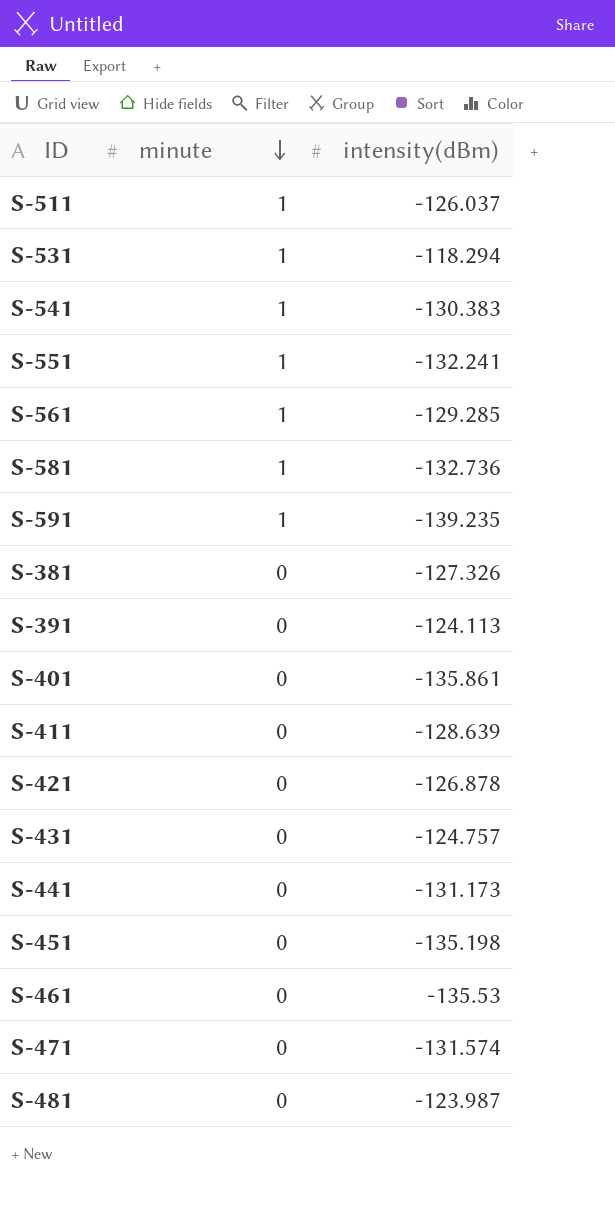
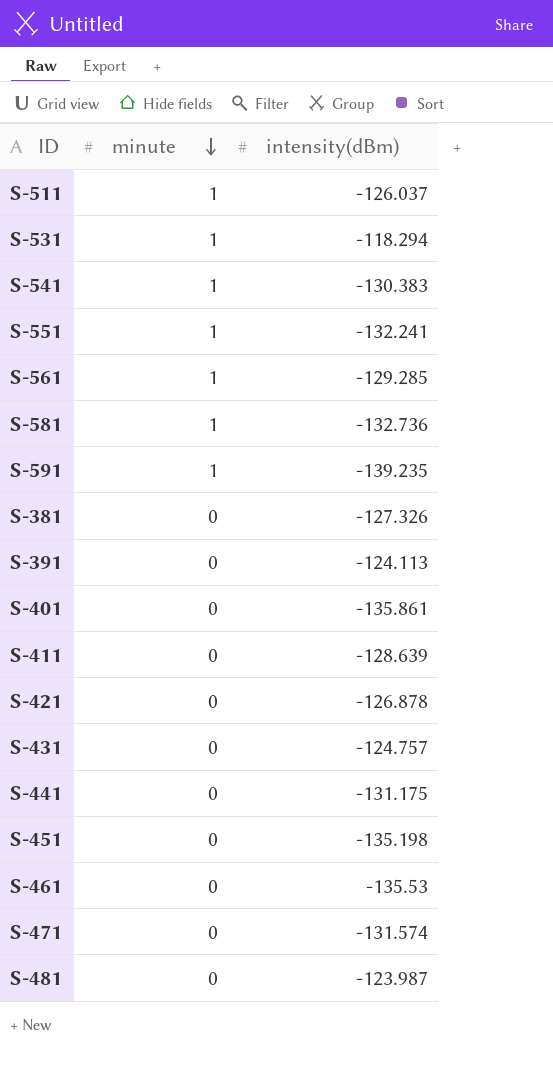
S-441 | intensity(dBm): -131.173 -> -131.175

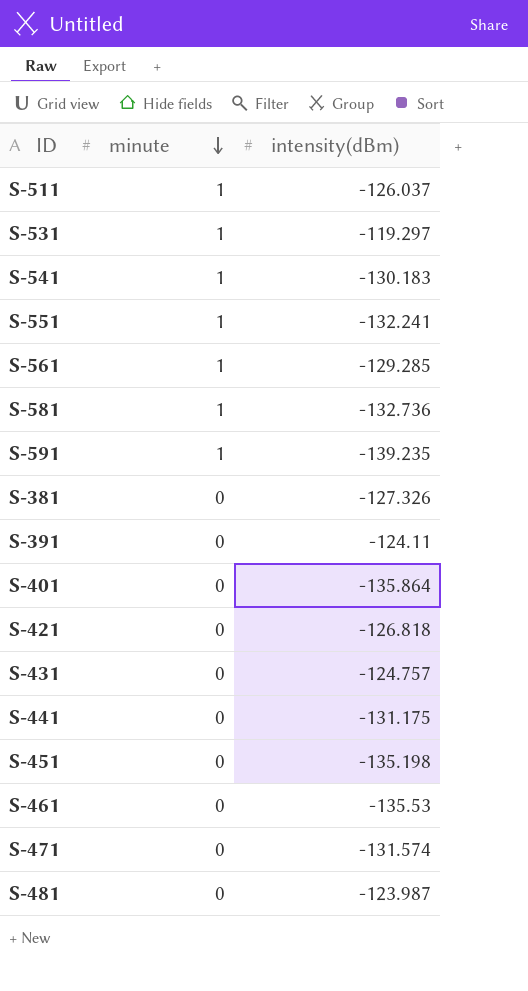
row S-411: 0 | -128.639 -> none
S-531 | intensity(dBm): -118.294 -> -119.297
S-541 | intensity(dBm): -130.383 -> -130.183
S-391 | intensity(dBm): -124.113 -> -124.11
S-401 | intensity(dBm): -135.861 -> -135.864
S-421 | intensity(dBm): -126.878 -> -126.818

